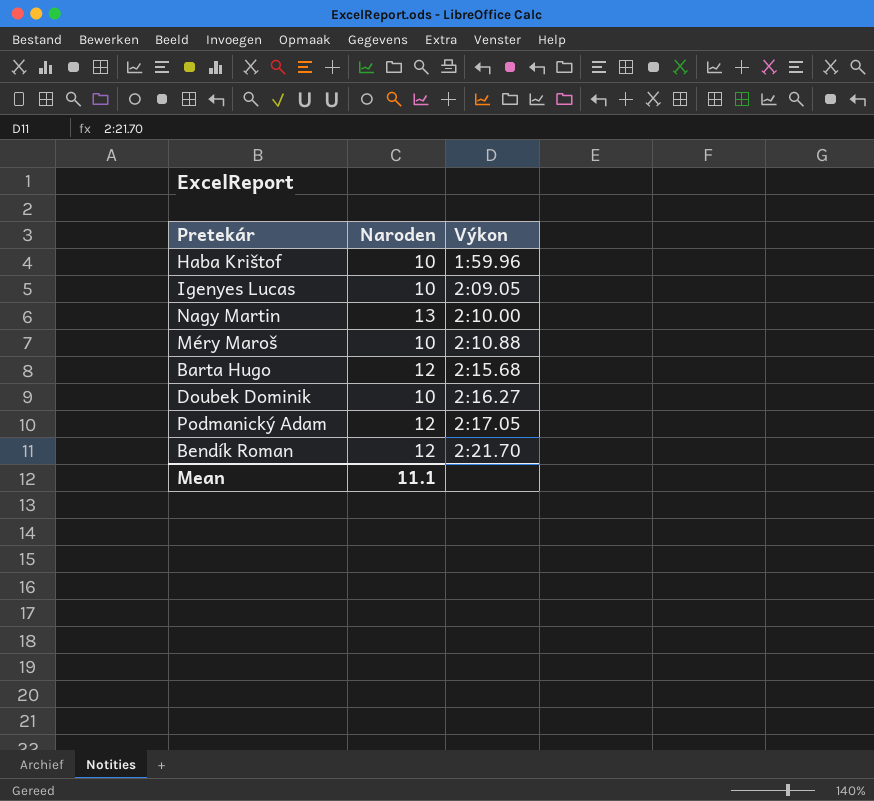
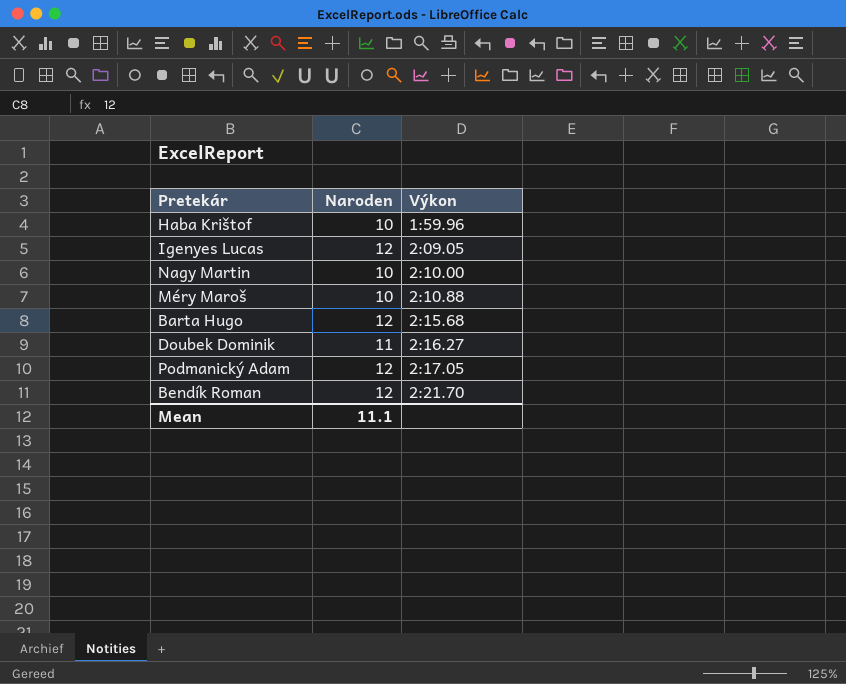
Igenyes Lucas | Naroden: 10 -> 12
Nagy Martin | Naroden: 13 -> 10
Doubek Dominik | Naroden: 10 -> 11

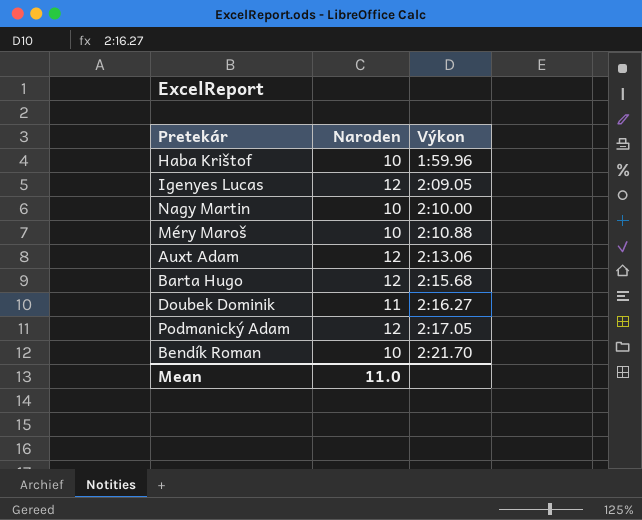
row Auxt Adam: none -> 12 | 2:13.06
Bendík Roman | Naroden: 12 -> 10
Mean | Naroden: 11.1 -> 11.0

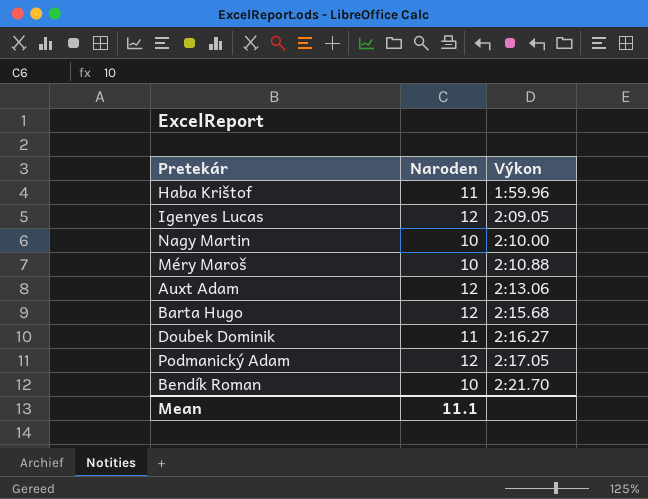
Haba Krištof | Naroden: 10 -> 11
Mean | Naroden: 11.0 -> 11.1

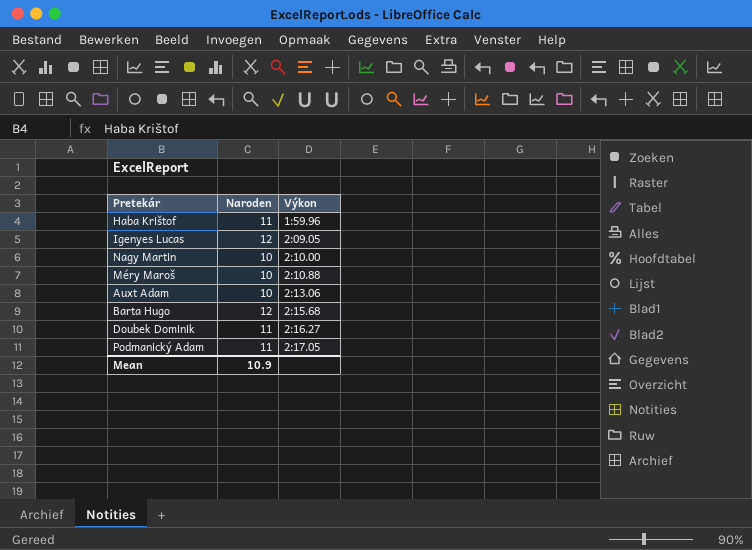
row Bendík Roman: 10 | 2:21.70 -> none
Auxt Adam | Naroden: 12 -> 10
Podmanický Adam | Naroden: 12 -> 11
Mean | Naroden: 11.1 -> 10.9

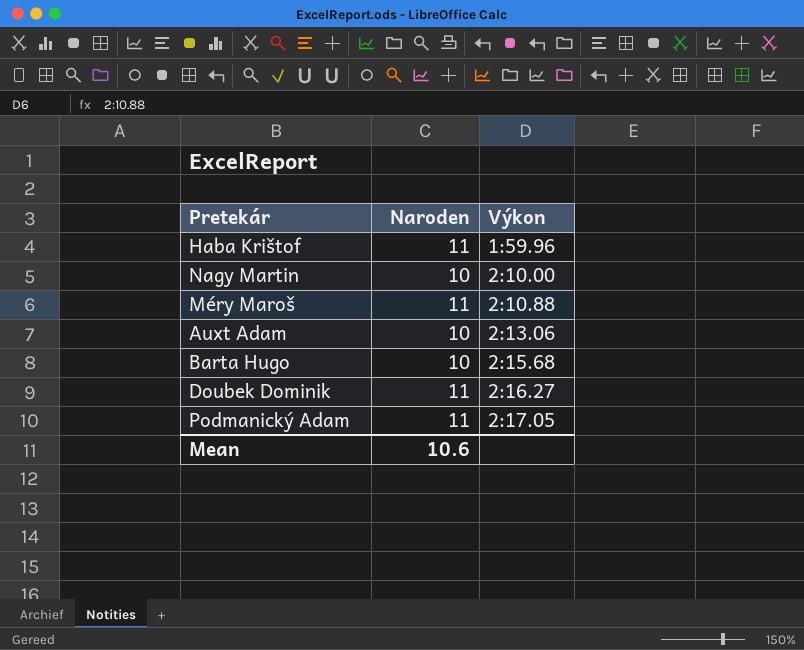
row Igenyes Lucas: 12 | 2:09.05 -> none
Méry Maroš | Naroden: 10 -> 11
Barta Hugo | Naroden: 12 -> 10
Mean | Naroden: 10.9 -> 10.6

